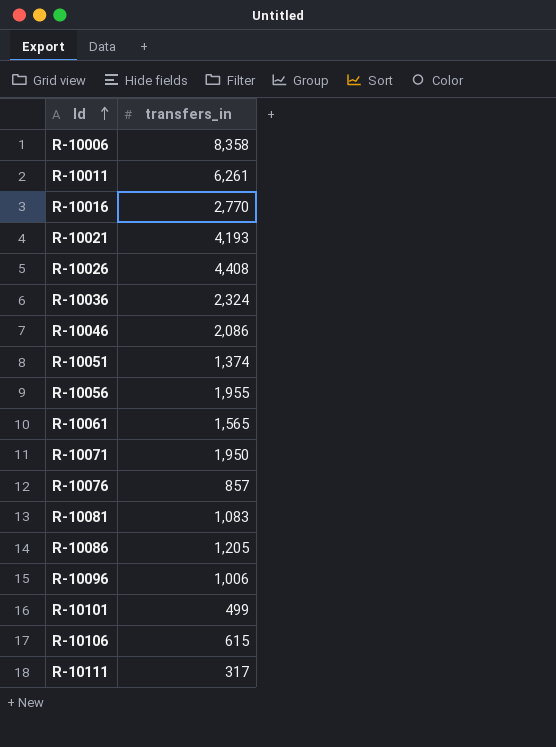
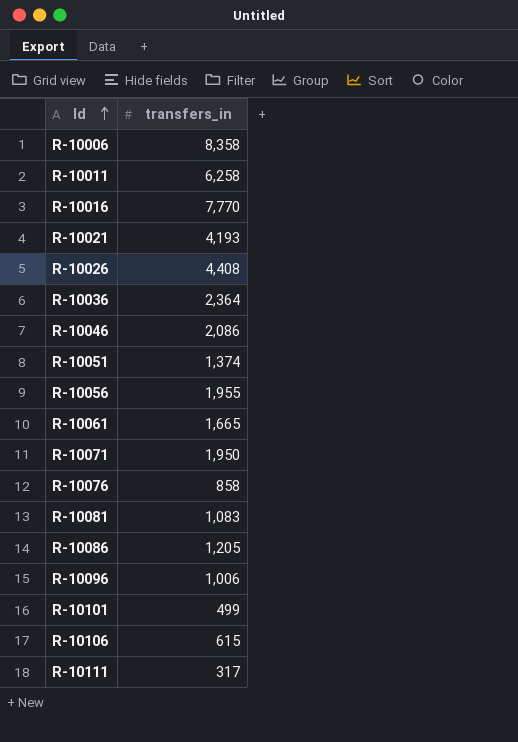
R-10011 | transfers_in: 6,261 -> 6,258
R-10016 | transfers_in: 2,770 -> 7,770
R-10036 | transfers_in: 2,324 -> 2,364
R-10061 | transfers_in: 1,565 -> 1,665
R-10076 | transfers_in: 857 -> 858

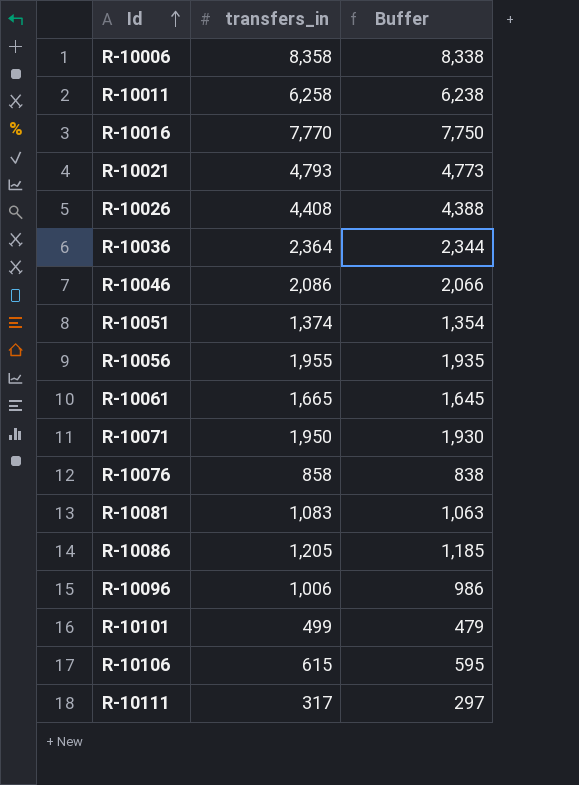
column Buffer | formula: none -> [transfers_in] - 20
R-10021 | transfers_in: 4,193 -> 4,793

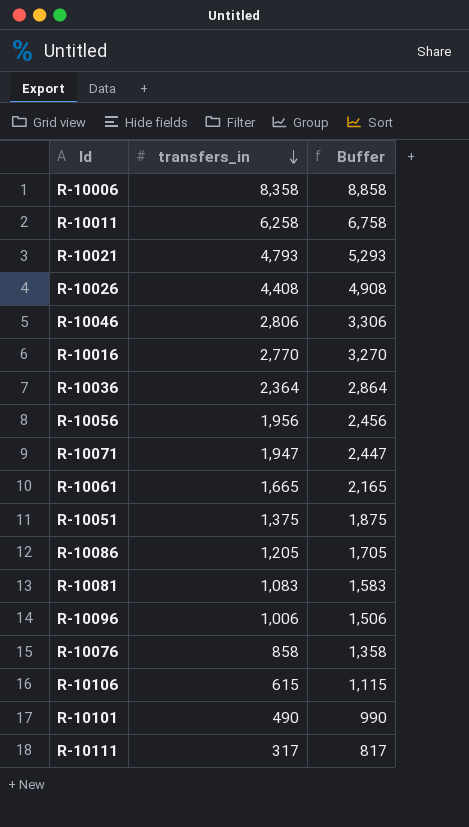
row order: Id ascending -> transfers_in descending
column Buffer | formula: [transfers_in] - 20 -> [transfers_in] + 500
R-10046 | transfers_in: 2,086 -> 2,806
R-10016 | transfers_in: 7,770 -> 2,770
R-10056 | transfers_in: 1,955 -> 1,956
R-10071 | transfers_in: 1,950 -> 1,947
R-10051 | transfers_in: 1,374 -> 1,375
R-10101 | transfers_in: 499 -> 490

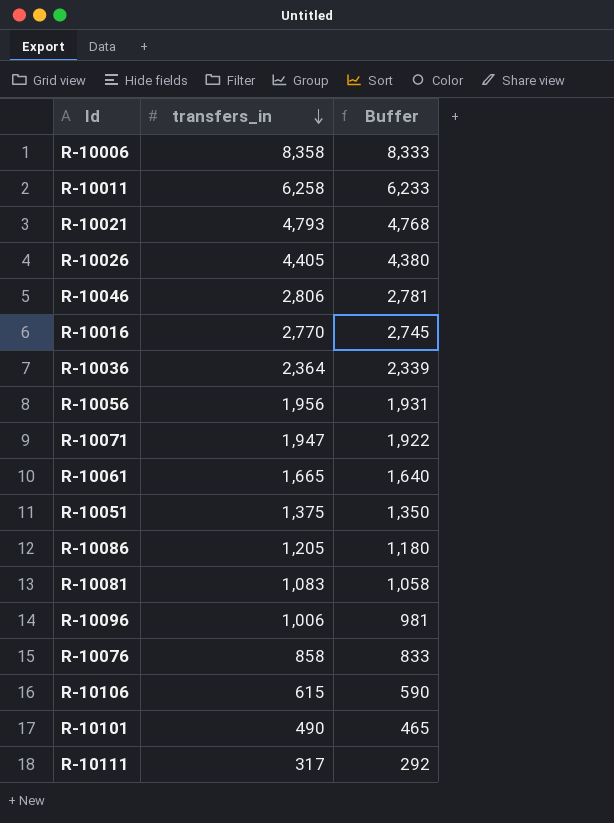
column Buffer | formula: [transfers_in] + 500 -> [transfers_in] - 25
R-10026 | transfers_in: 4,408 -> 4,405

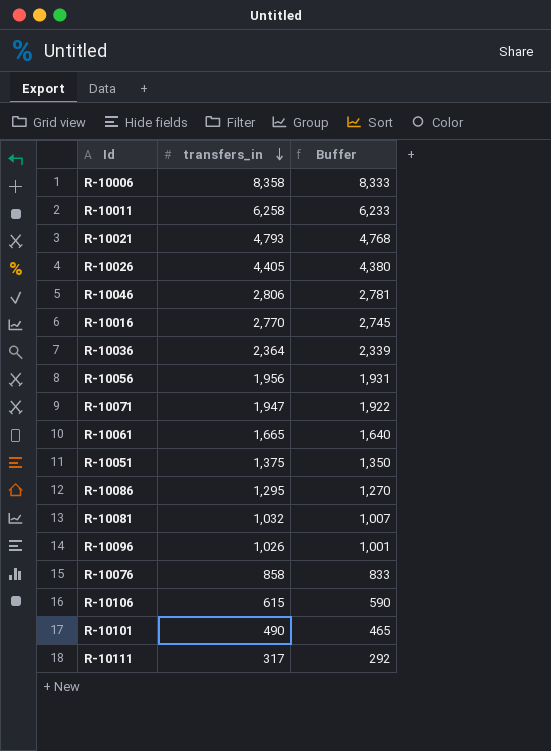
R-10086 | transfers_in: 1,205 -> 1,295
R-10086 | Buffer: 1,180 -> 1,270
R-10081 | transfers_in: 1,083 -> 1,032
R-10081 | Buffer: 1,058 -> 1,007
R-10096 | transfers_in: 1,006 -> 1,026
R-10096 | Buffer: 981 -> 1,001

